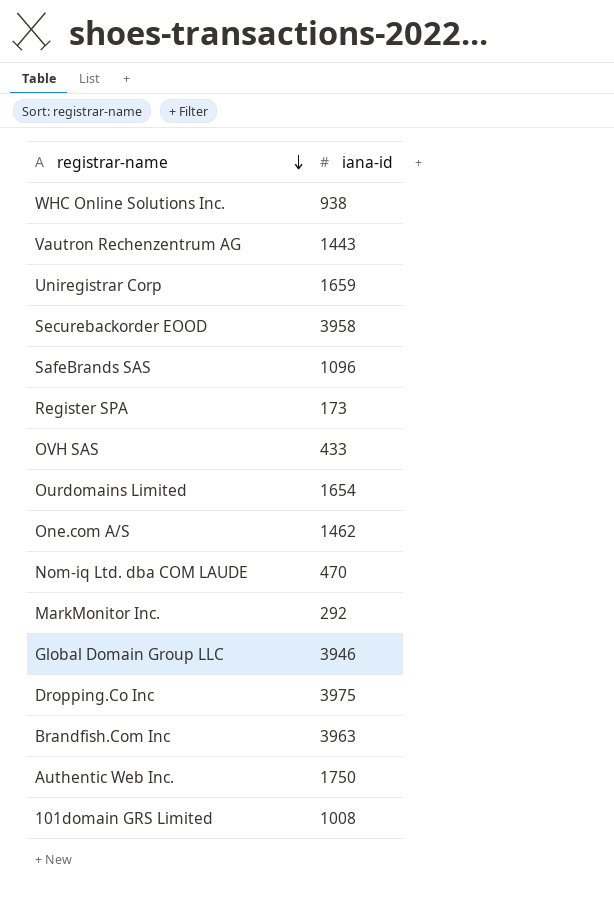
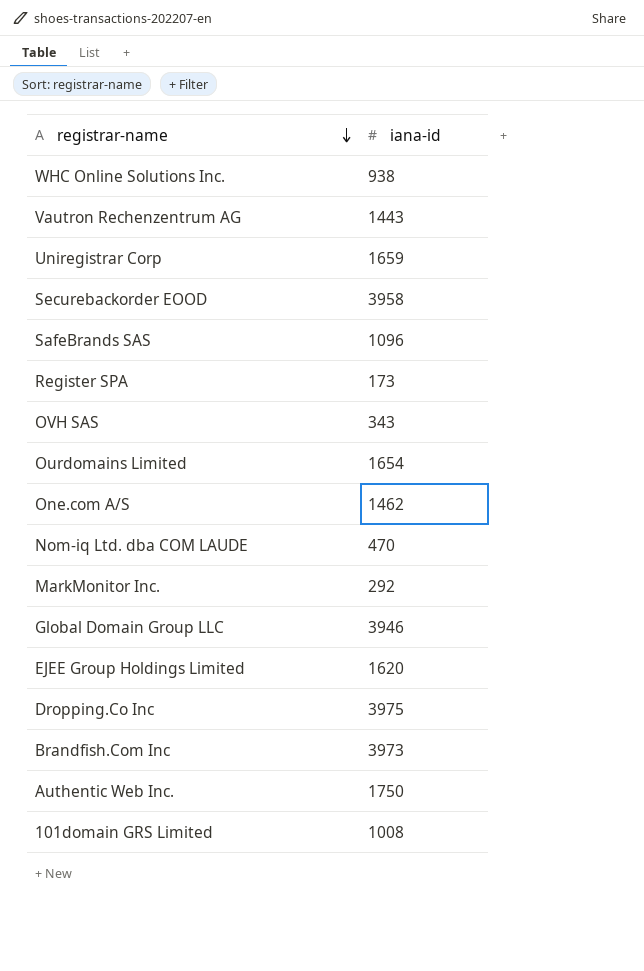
OVH SAS | iana-id: 433 -> 343
row EJEE Group Holdings Limited: none -> 1620
Brandfish.Com Inc | iana-id: 3963 -> 3973

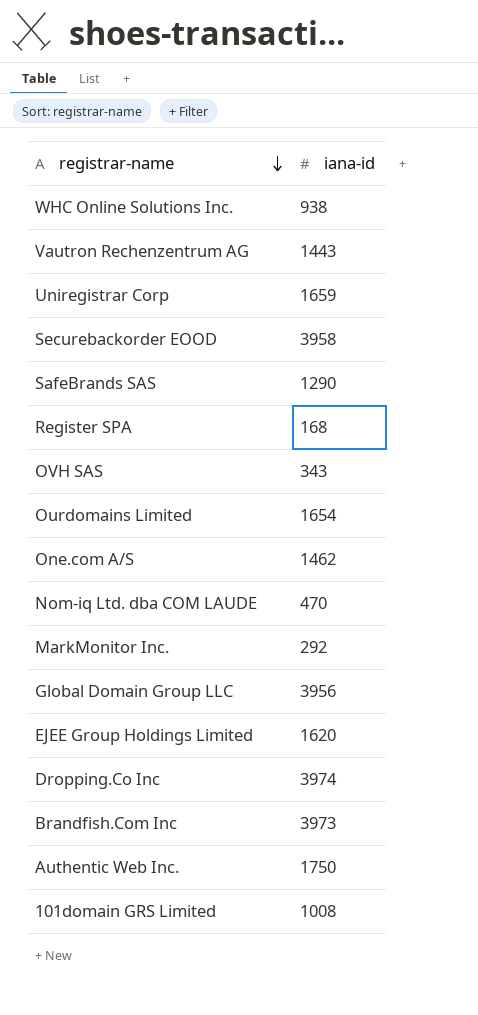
SafeBrands SAS | iana-id: 1096 -> 1290
Register SPA | iana-id: 173 -> 168
Global Domain Group LLC | iana-id: 3946 -> 3956
Dropping.Co Inc | iana-id: 3975 -> 3974

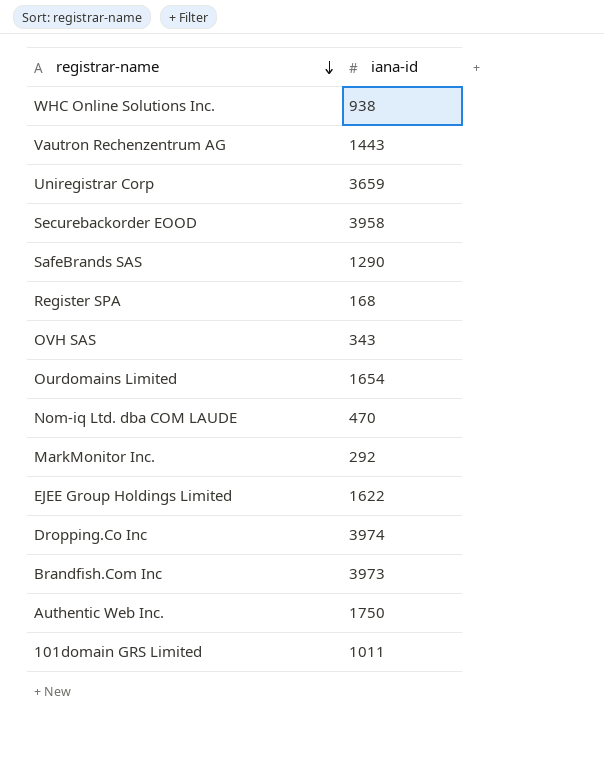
row One.com A/S: 1462 -> none
row Global Domain Group LLC: 3956 -> none
Uniregistrar Corp | iana-id: 1659 -> 3659
EJEE Group Holdings Limited | iana-id: 1620 -> 1622
101domain GRS Limited | iana-id: 1008 -> 1011

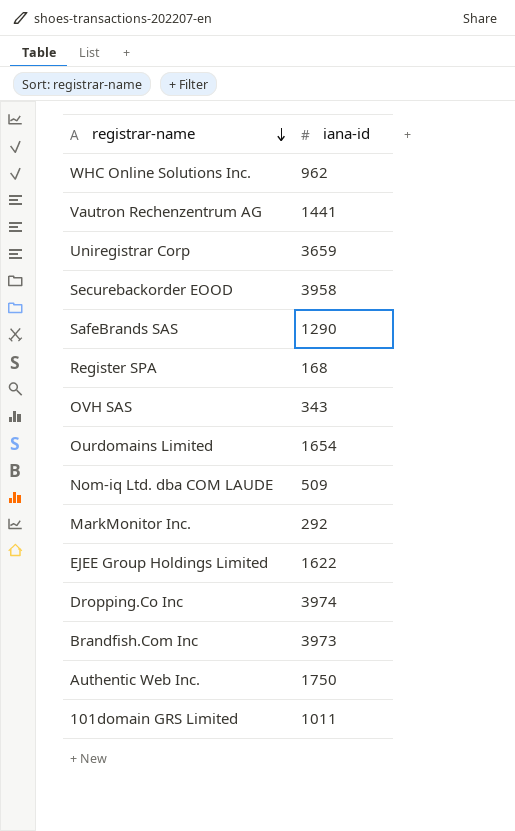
WHC Online Solutions Inc. | iana-id: 938 -> 962
Vautron Rechenzentrum AG | iana-id: 1443 -> 1441
Nom-iq Ltd. dba COM LAUDE | iana-id: 470 -> 509

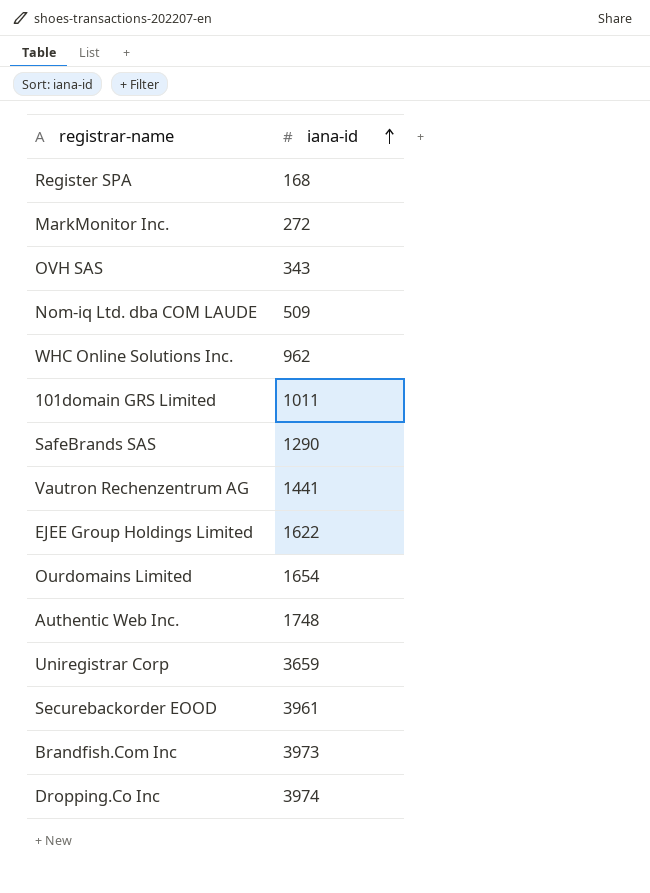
row order: registrar-name descending -> iana-id ascending
MarkMonitor Inc. | iana-id: 292 -> 272
Authentic Web Inc. | iana-id: 1750 -> 1748
Securebackorder EOOD | iana-id: 3958 -> 3961

